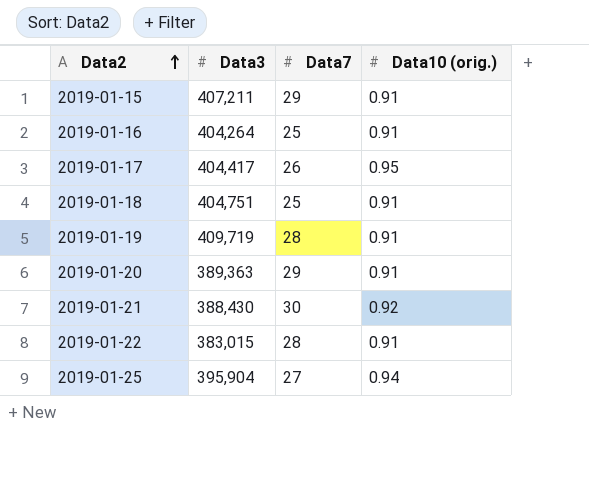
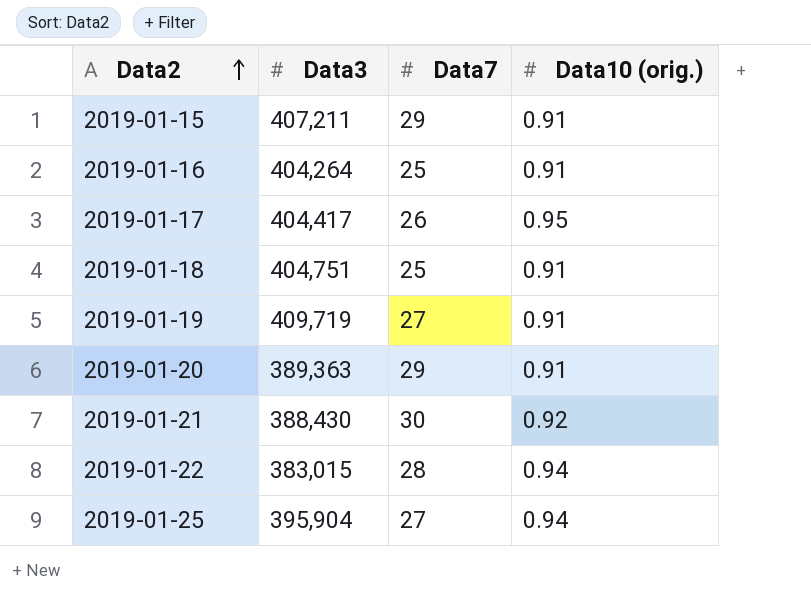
2019-01-19 | Data7: 28 -> 27
2019-01-22 | Data10 (orig.): 0.91 -> 0.94

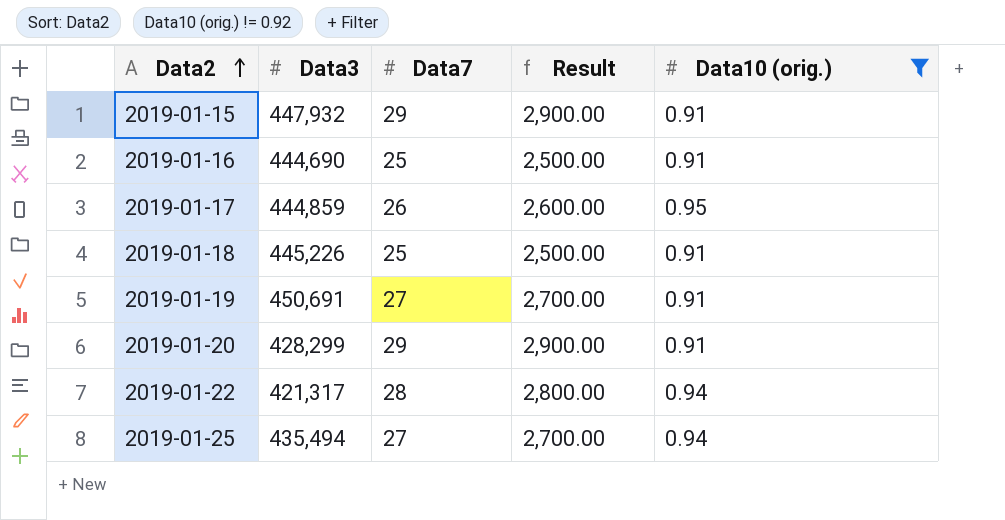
filter: none -> Data10 (orig.) != 0.92
column Result | formula: none -> [Data7] * 100
2019-01-15 | Data3: 407,211 -> 447,932
2019-01-16 | Data3: 404,264 -> 444,690
2019-01-17 | Data3: 404,417 -> 444,859
2019-01-18 | Data3: 404,751 -> 445,226
2019-01-19 | Data3: 409,719 -> 450,691
2019-01-20 | Data3: 389,363 -> 428,299
2019-01-22 | Data3: 383,015 -> 421,317
2019-01-25 | Data3: 395,904 -> 435,494

